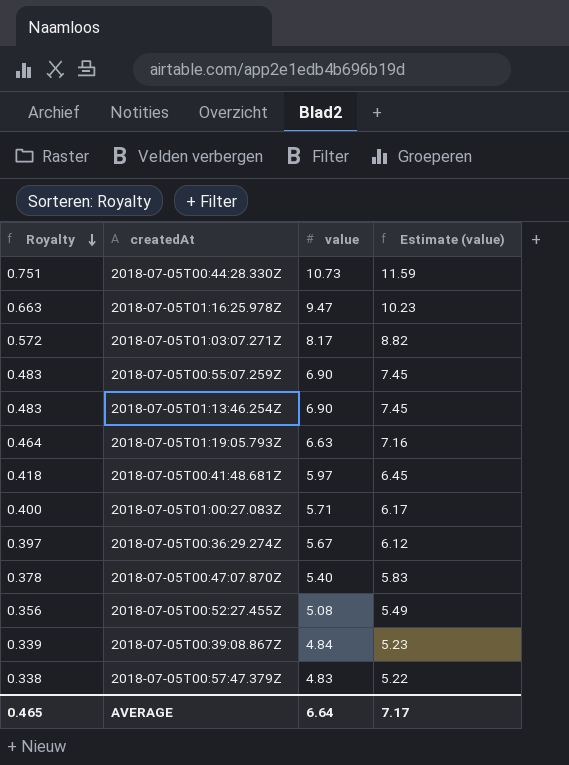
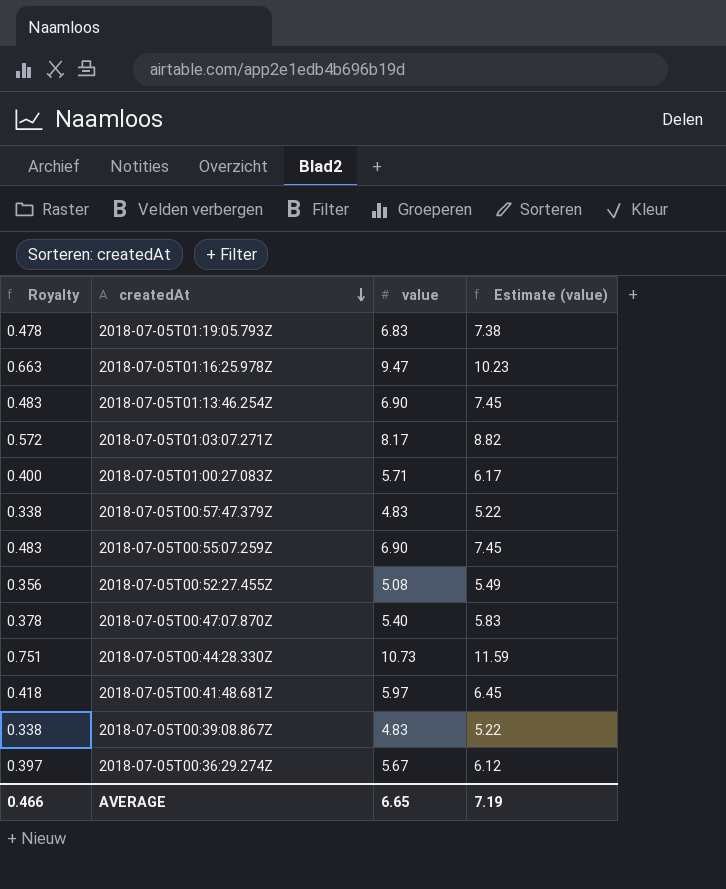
row order: Royalty descending -> createdAt descending
2018-07-05T01:19:05.793Z | Royalty: 0.464 -> 0.478
2018-07-05T01:19:05.793Z | value: 6.63 -> 6.83
2018-07-05T01:19:05.793Z | Estimate (value): 7.16 -> 7.38
2018-07-05T00:39:08.867Z | Royalty: 0.339 -> 0.338
2018-07-05T00:39:08.867Z | value: 4.84 -> 4.83
2018-07-05T00:39:08.867Z | Estimate (value): 5.23 -> 5.22
AVERAGE | Royalty: 0.465 -> 0.466
AVERAGE | value: 6.64 -> 6.65
AVERAGE | Estimate (value): 7.17 -> 7.19

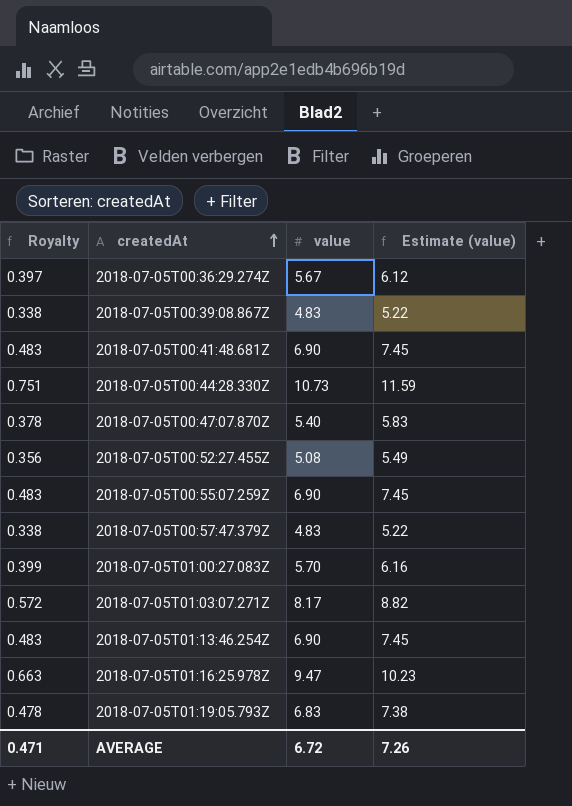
row order: createdAt descending -> createdAt ascending
2018-07-05T00:41:48.681Z | Royalty: 0.418 -> 0.483
2018-07-05T00:41:48.681Z | value: 5.97 -> 6.90
2018-07-05T00:41:48.681Z | Estimate (value): 6.45 -> 7.45
2018-07-05T01:00:27.083Z | Royalty: 0.400 -> 0.399
2018-07-05T01:00:27.083Z | value: 5.71 -> 5.70
2018-07-05T01:00:27.083Z | Estimate (value): 6.17 -> 6.16
AVERAGE | Royalty: 0.466 -> 0.471
AVERAGE | value: 6.65 -> 6.72
AVERAGE | Estimate (value): 7.19 -> 7.26

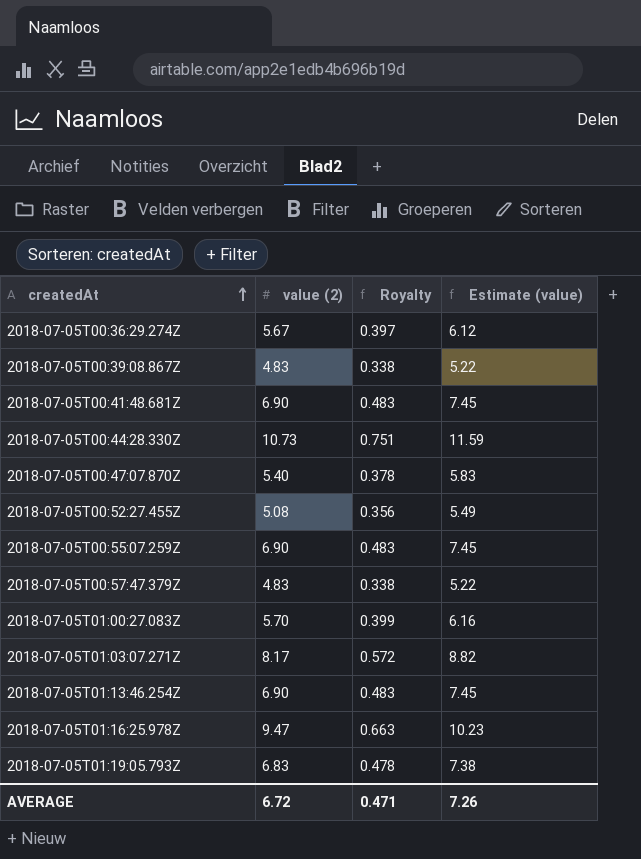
column name: value -> value (2)
column Royalty | position: 1 -> 3

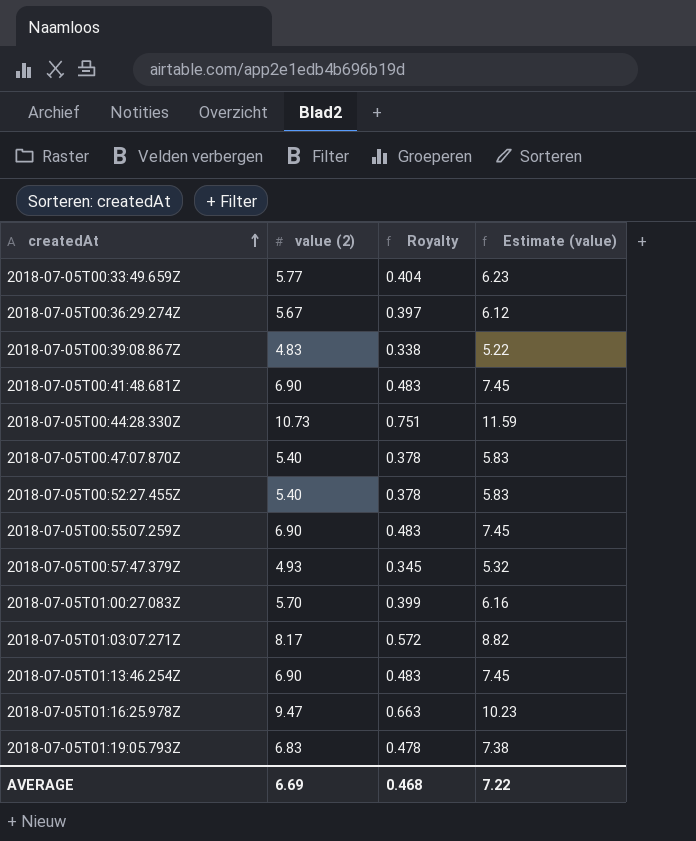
row 2018-07-05T00:33:49.659Z: none -> 5.77 | 0.404 | 6.23
2018-07-05T00:52:27.455Z | value (2): 5.08 -> 5.40
2018-07-05T00:52:27.455Z | Royalty: 0.356 -> 0.378
2018-07-05T00:52:27.455Z | Estimate (value): 5.49 -> 5.83
2018-07-05T00:57:47.379Z | value (2): 4.83 -> 4.93
2018-07-05T00:57:47.379Z | Royalty: 0.338 -> 0.345
2018-07-05T00:57:47.379Z | Estimate (value): 5.22 -> 5.32
AVERAGE | value (2): 6.72 -> 6.69
AVERAGE | Royalty: 0.471 -> 0.468
AVERAGE | Estimate (value): 7.26 -> 7.22

